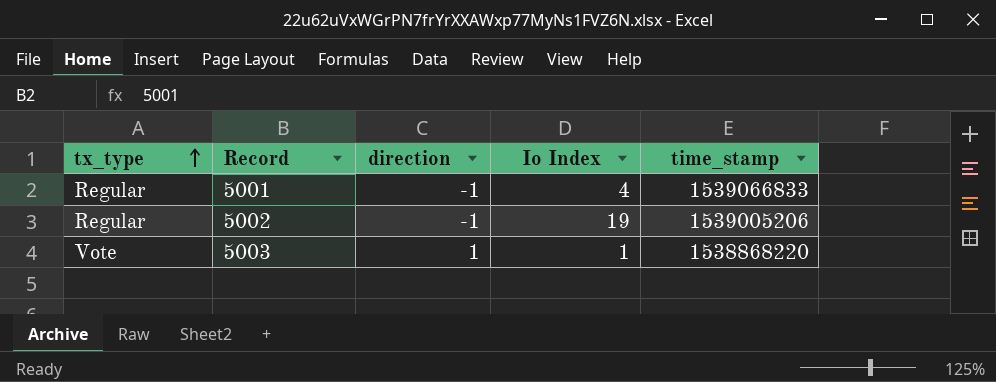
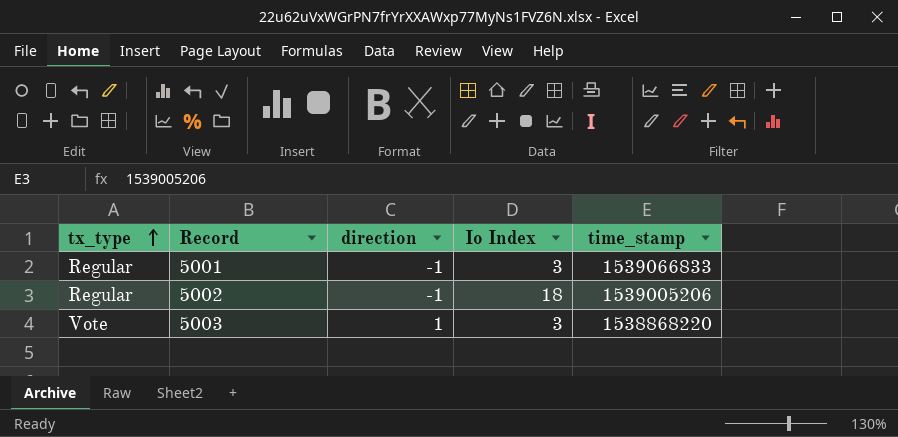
5001 | Io Index: 4 -> 3
5002 | Io Index: 19 -> 18
5003 | Io Index: 1 -> 3

